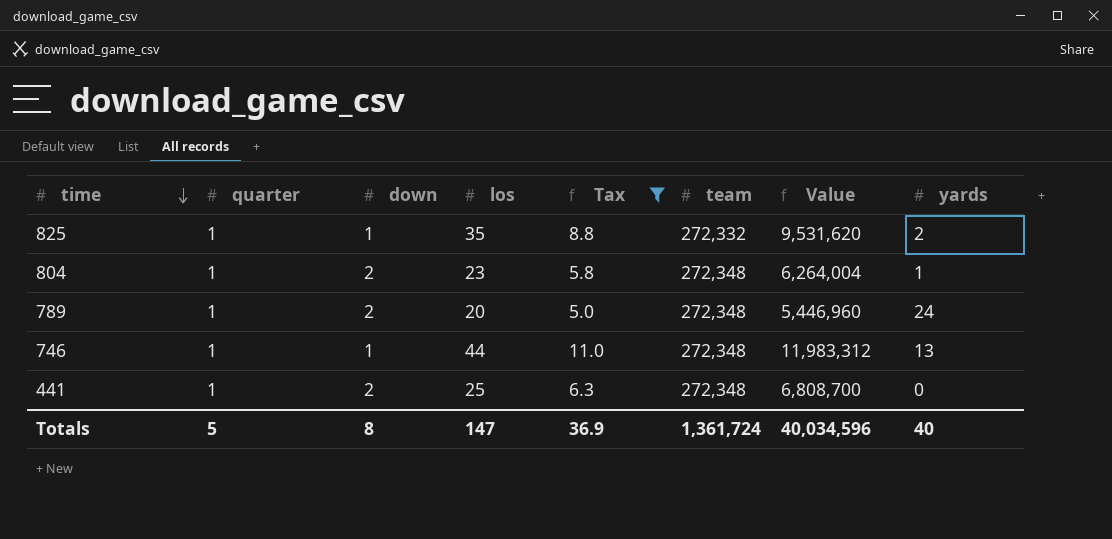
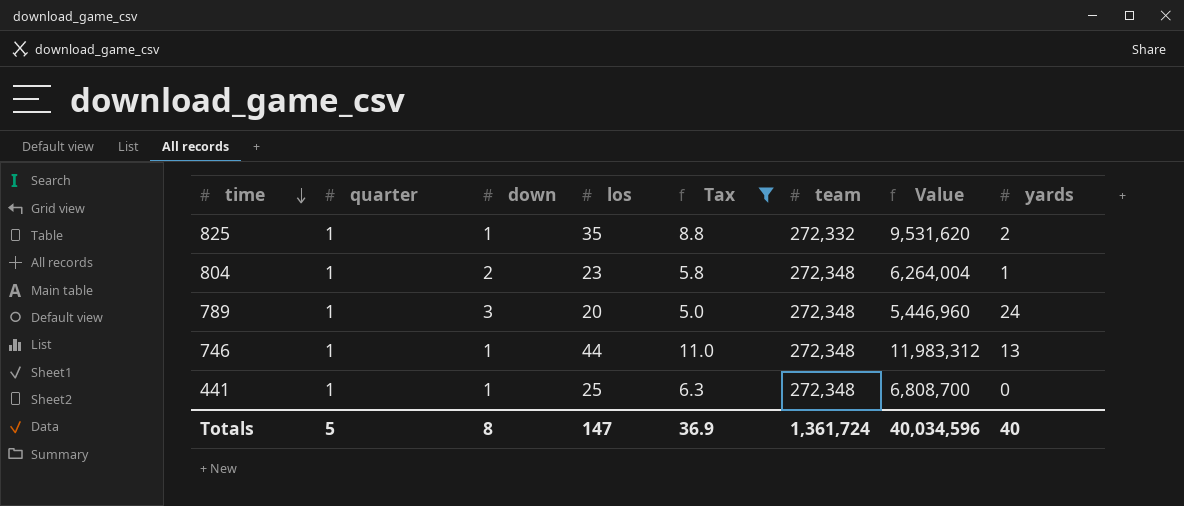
789 | down: 2 -> 3
441 | down: 2 -> 1

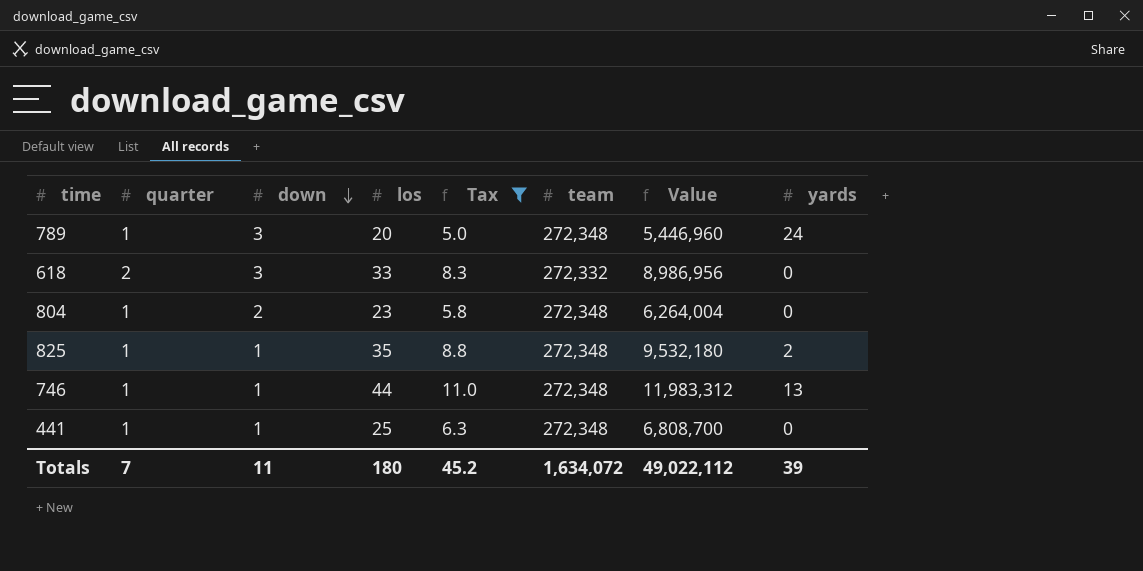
row order: time descending -> down descending
row 618: none -> 2 | 3 | 33 | 8.3 | 272,332 | 8,986,956 | 0
804 | yards: 1 -> 0
825 | team: 272,332 -> 272,348
825 | Value: 9,531,620 -> 9,532,180
Totals | quarter: 5 -> 7
Totals | down: 8 -> 11
Totals | los: 147 -> 180
Totals | Tax: 36.9 -> 45.2
Totals | team: 1,361,724 -> 1,634,072
Totals | Value: 40,034,596 -> 49,022,112
Totals | yards: 40 -> 39

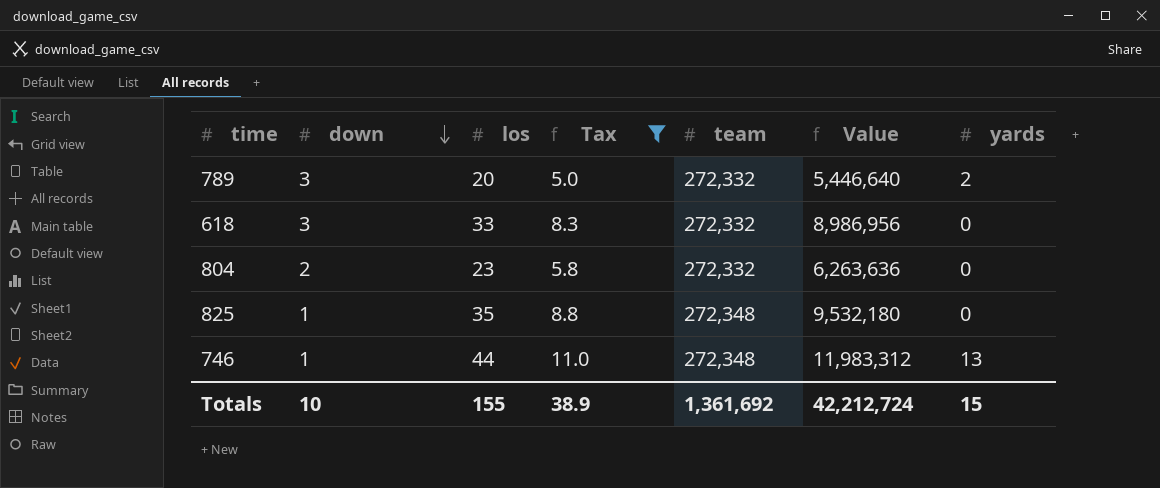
column quarter | position: 2 -> none
row 441: 1 | 1 | 25 | 6.3 | 272,348 | 6,808,700 | 0 -> none
789 | team: 272,348 -> 272,332
789 | Value: 5,446,960 -> 5,446,640
789 | yards: 24 -> 2
804 | team: 272,348 -> 272,332
804 | Value: 6,264,004 -> 6,263,636
825 | yards: 2 -> 0
Totals | down: 11 -> 10
Totals | los: 180 -> 155
Totals | Tax: 45.2 -> 38.9
Totals | team: 1,634,072 -> 1,361,692
Totals | Value: 49,022,112 -> 42,212,724
Totals | yards: 39 -> 15

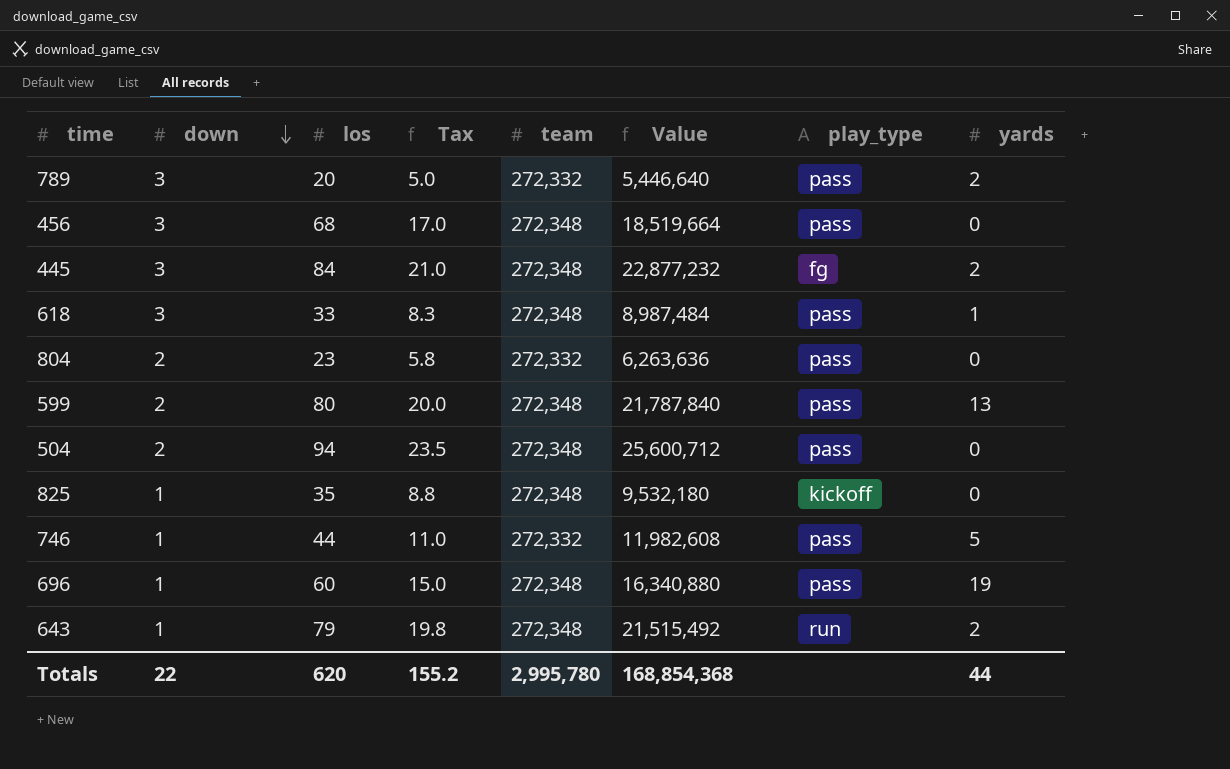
filter: Tax <= 11.0 -> none
column play_type | position: none -> 7
618 | team: 272,332 -> 272,348
618 | Value: 8,986,956 -> 8,987,484
618 | yards: 0 -> 1
746 | team: 272,348 -> 272,332
746 | Value: 11,983,312 -> 11,982,608
746 | yards: 13 -> 5
Totals | down: 10 -> 22
Totals | los: 155 -> 620
Totals | Tax: 38.9 -> 155.2
Totals | team: 1,361,692 -> 2,995,780
Totals | Value: 42,212,724 -> 168,854,368
Totals | yards: 15 -> 44

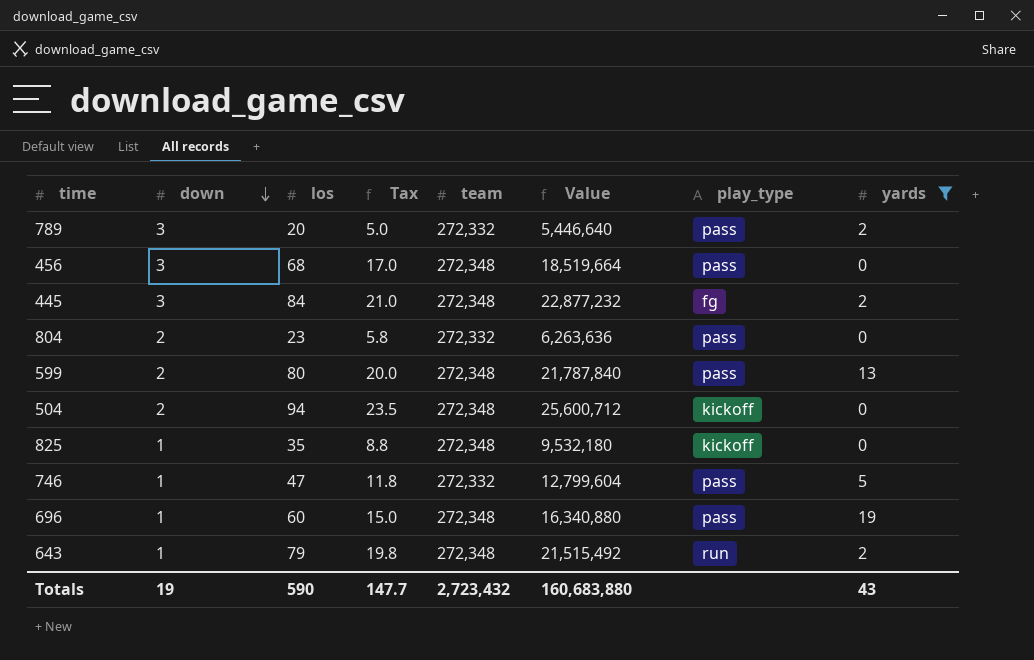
filter: none -> yards != 1
504 | play_type: pass -> kickoff
746 | los: 44 -> 47
746 | Tax: 11.0 -> 11.8
746 | Value: 11,982,608 -> 12,799,604
Totals | down: 22 -> 19
Totals | los: 620 -> 590
Totals | Tax: 155.2 -> 147.7
Totals | team: 2,995,780 -> 2,723,432
Totals | Value: 168,854,368 -> 160,683,880
Totals | yards: 44 -> 43

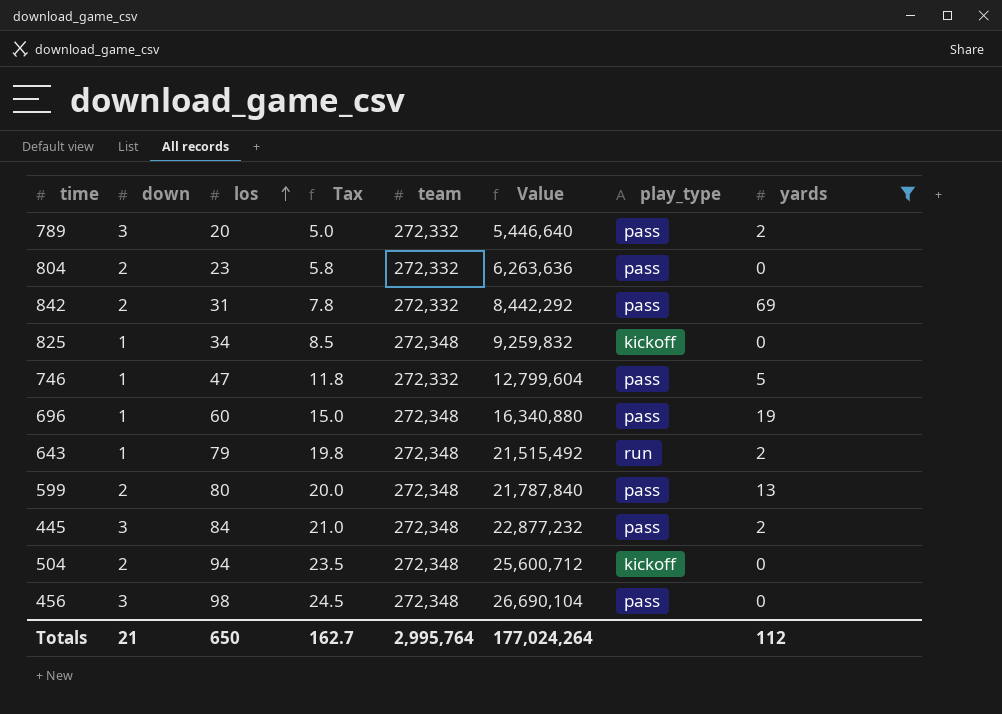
row order: down descending -> los ascending
row 842: none -> 2 | 31 | 7.8 | 272,332 | 8,442,292 | pass | 69
825 | los: 35 -> 34
825 | Tax: 8.8 -> 8.5
825 | Value: 9,532,180 -> 9,259,832
445 | play_type: fg -> pass
456 | los: 68 -> 98
456 | Tax: 17.0 -> 24.5
456 | Value: 18,519,664 -> 26,690,104
Totals | down: 19 -> 21
Totals | los: 590 -> 650
Totals | Tax: 147.7 -> 162.7
Totals | team: 2,723,432 -> 2,995,764
Totals | Value: 160,683,880 -> 177,024,264
Totals | yards: 43 -> 112

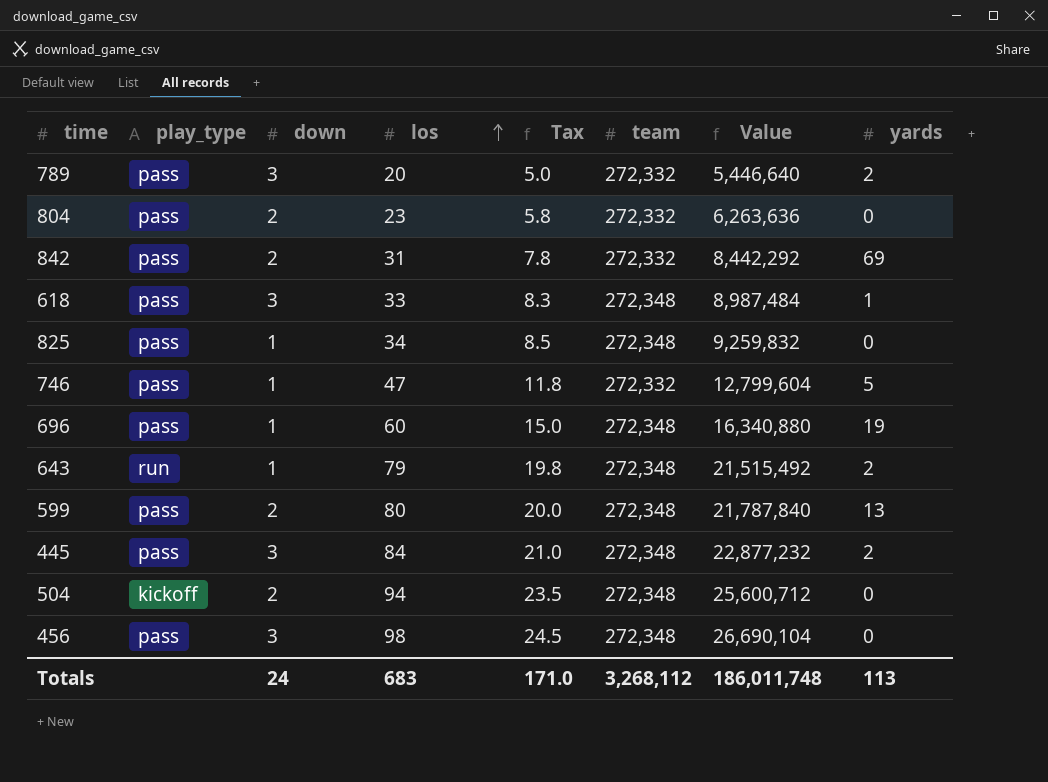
filter: yards != 1 -> none
column play_type | position: 7 -> 2
825 | play_type: kickoff -> pass
Totals | down: 21 -> 24
Totals | los: 650 -> 683
Totals | Tax: 162.7 -> 171.0
Totals | team: 2,995,764 -> 3,268,112
Totals | Value: 177,024,264 -> 186,011,748
Totals | yards: 112 -> 113

